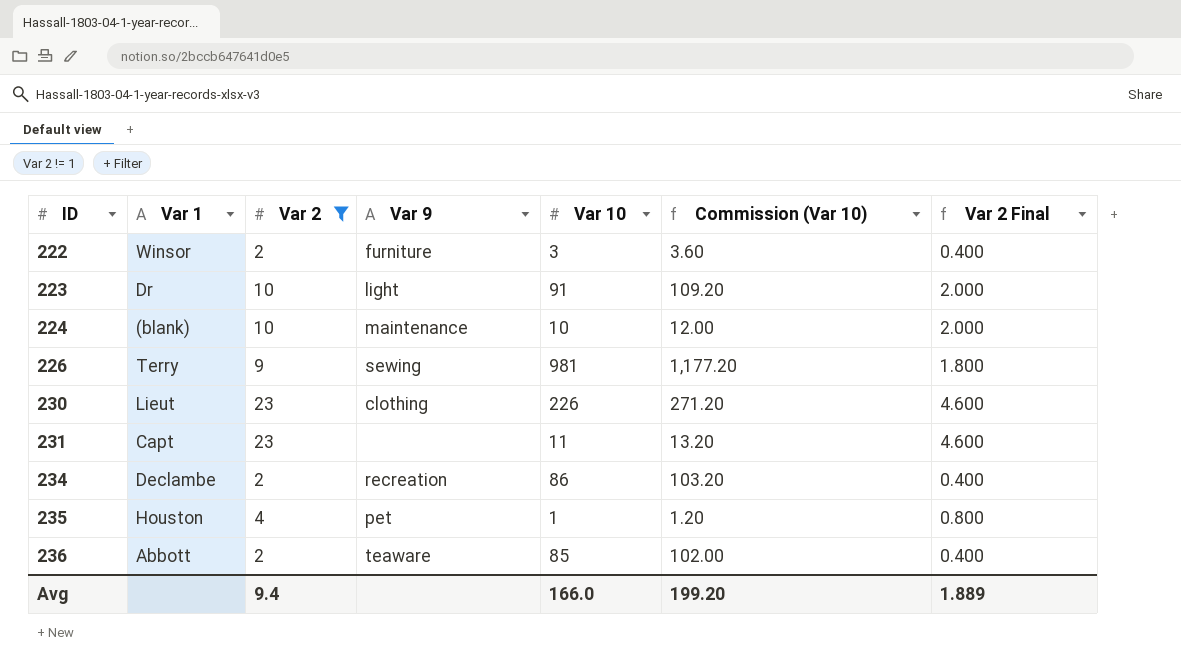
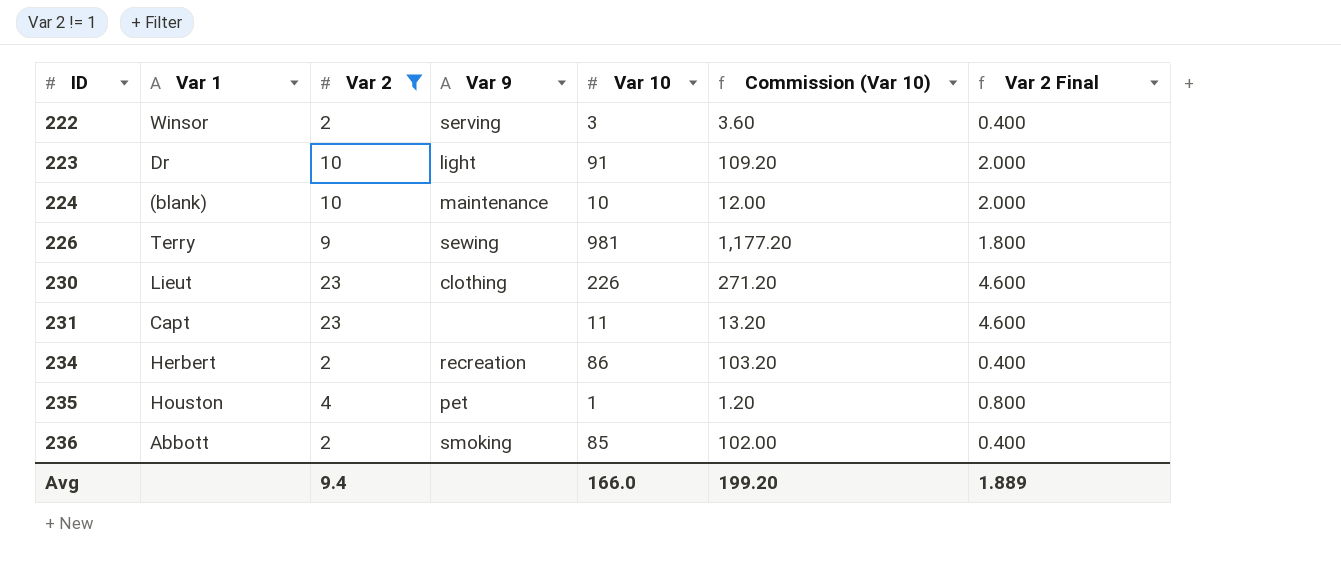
222 | Var 9: furniture -> serving
234 | Var 1: Declambe -> Herbert
236 | Var 9: teaware -> smoking

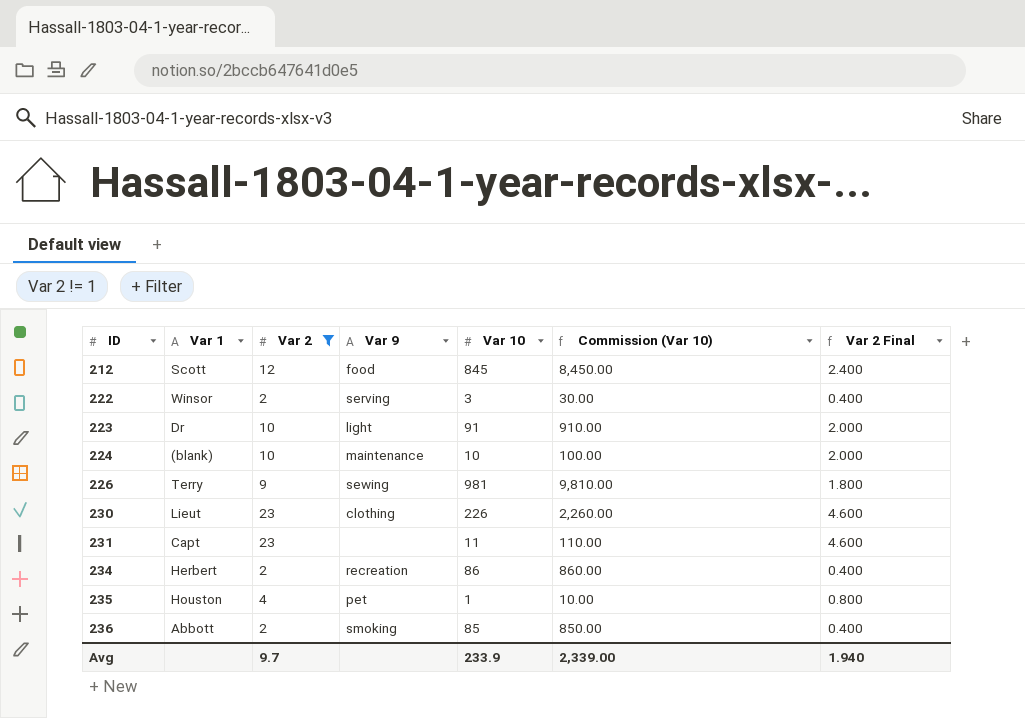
column Commission (Var 10) | formula: [Var 10] * 1.2 -> [Var 10] * 10
row 212: none -> Scott | 12 | food | 845 | 8,450.00 | 2.400
Avg | Var 2: 9.4 -> 9.7
Avg | Var 10: 166.0 -> 233.9
Avg | Commission (Var 10): 199.20 -> 2,339.00
Avg | Var 2 Final: 1.889 -> 1.940

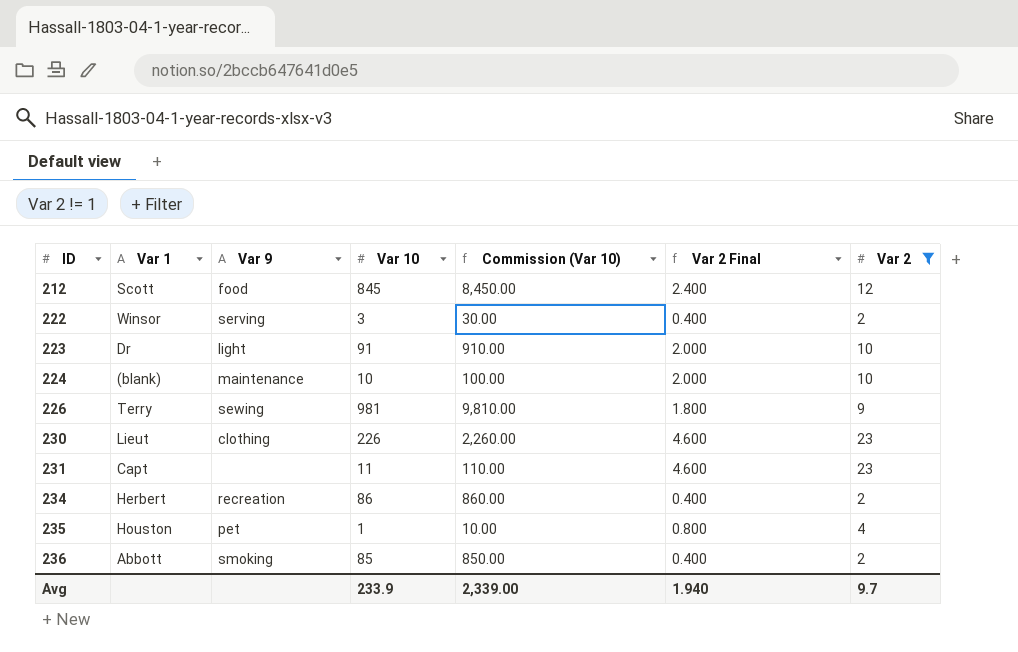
column Var 2 | position: 3 -> 7

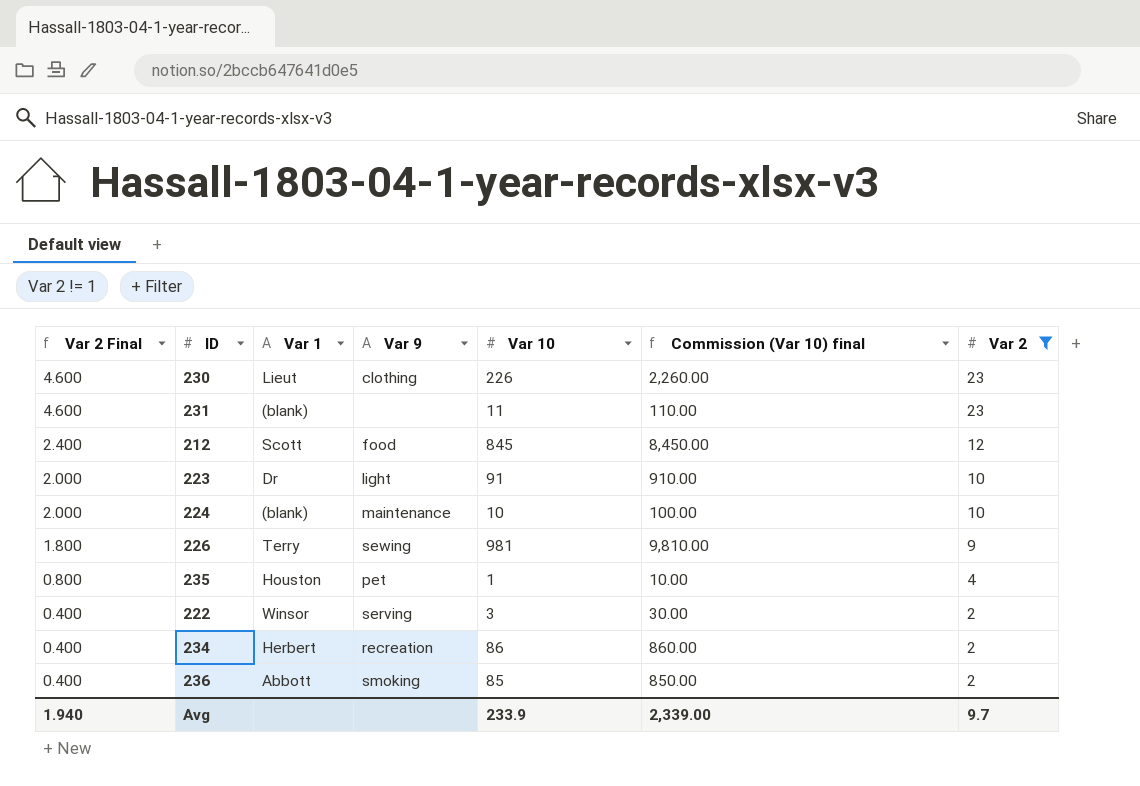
row order: ID ascending -> Var 2 Final descending
column Var 2 Final | position: 6 -> 1
column name: Commission (Var 10) -> Commission (Var 10) final
231 | Var 1: Capt -> (blank)

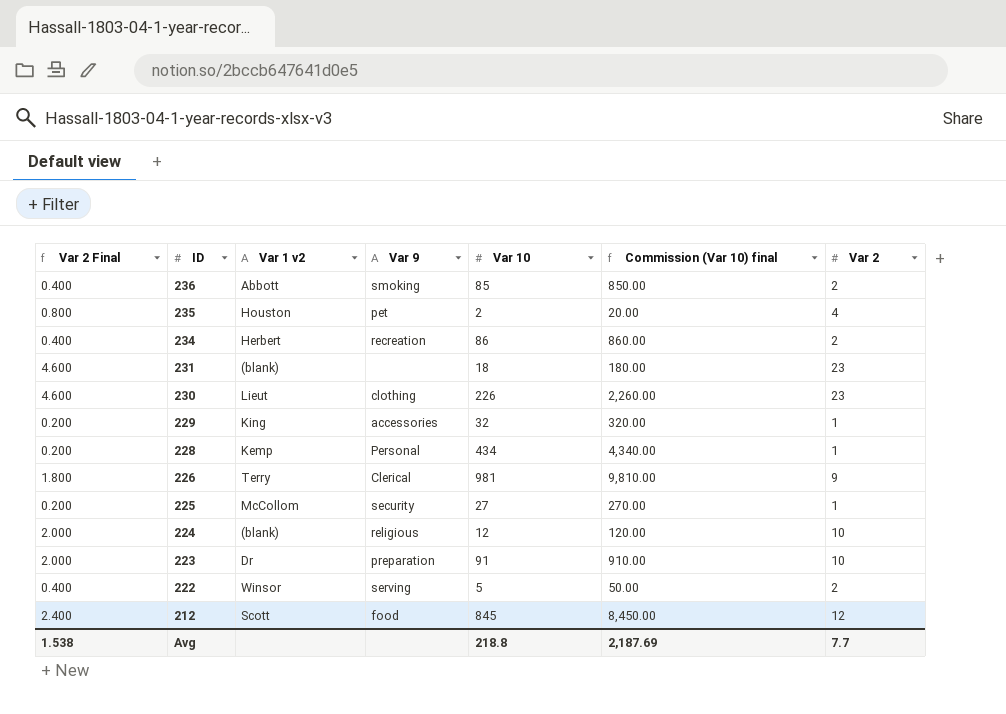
filter: Var 2 != 1 -> none
row order: Var 2 Final descending -> ID descending
column name: Var 1 -> Var 1 v2
235 | Var 10: 1 -> 2
235 | Commission (Var 10) final: 10.00 -> 20.00
231 | Var 10: 11 -> 18
231 | Commission (Var 10) final: 110.00 -> 180.00
226 | Var 9: sewing -> Clerical
224 | Var 9: maintenance -> religious
224 | Var 10: 10 -> 12
224 | Commission (Var 10) final: 100.00 -> 120.00
223 | Var 9: light -> preparation
222 | Var 10: 3 -> 5
222 | Commission (Var 10) final: 30.00 -> 50.00
Avg | Var 2 Final: 1.940 -> 1.538
Avg | Var 10: 233.9 -> 218.8
Avg | Commission (Var 10) final: 2,339.00 -> 2,187.69
Avg | Var 2: 9.7 -> 7.7

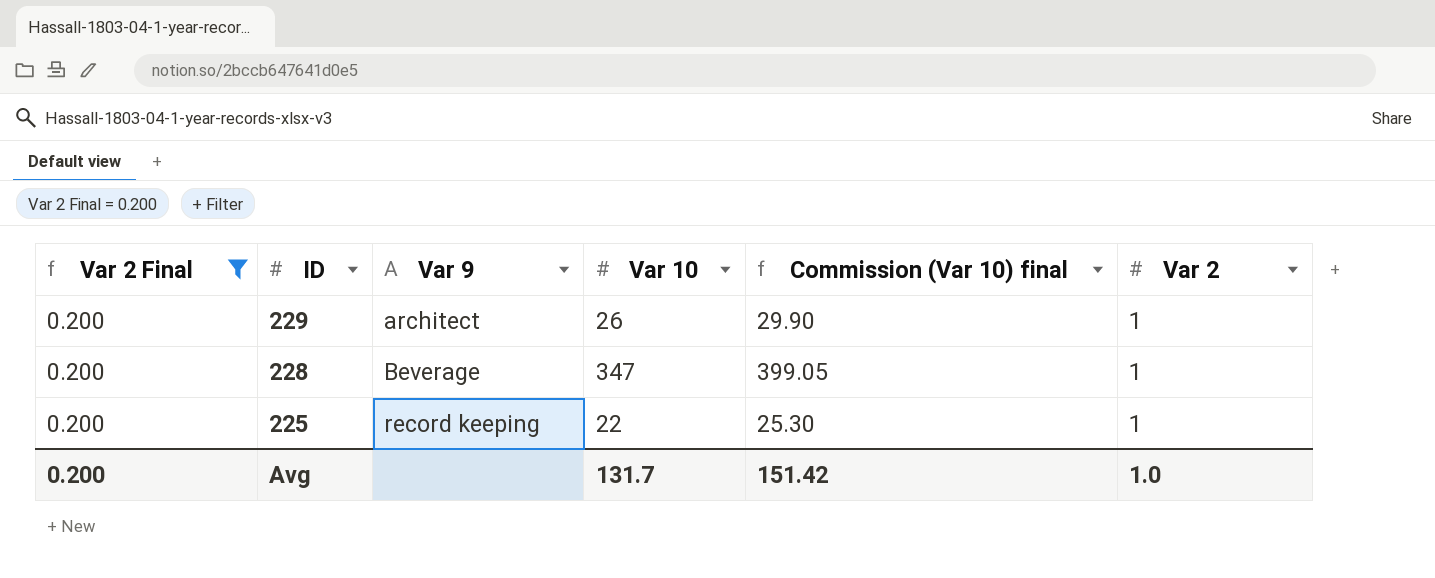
filter: none -> Var 2 Final = 0.200
column Var 1 v2 | position: 3 -> none
column Commission (Var 10) final | formula: [Var 10] * 10 -> [Var 10] * 1.15
229 | Var 9: accessories -> architect
229 | Var 10: 32 -> 26
228 | Var 9: Personal -> Beverage
228 | Var 10: 434 -> 347
225 | Var 9: security -> record keeping
225 | Var 10: 27 -> 22
Avg | Var 2 Final: 1.538 -> 0.200
Avg | Var 10: 218.8 -> 131.7
Avg | Commission (Var 10) final: 2,187.69 -> 151.42
Avg | Var 2: 7.7 -> 1.0

